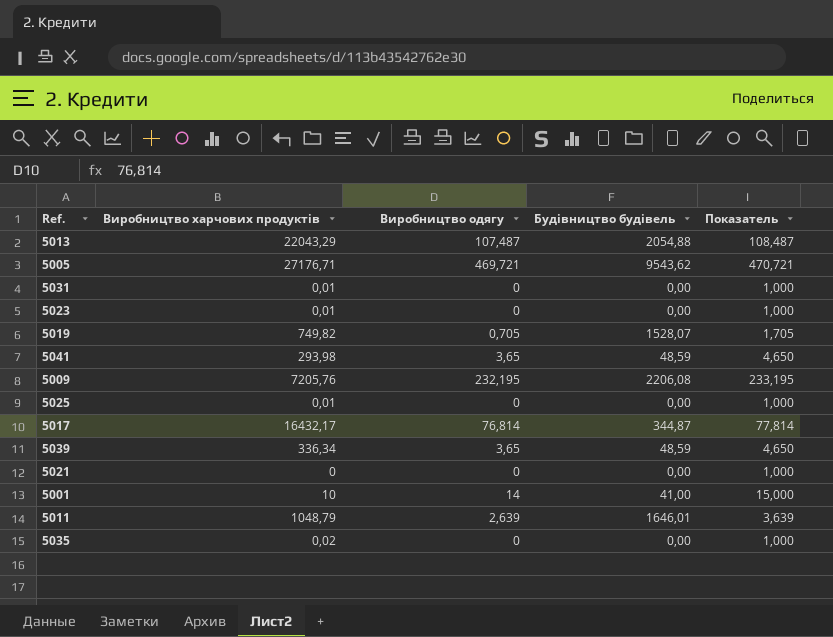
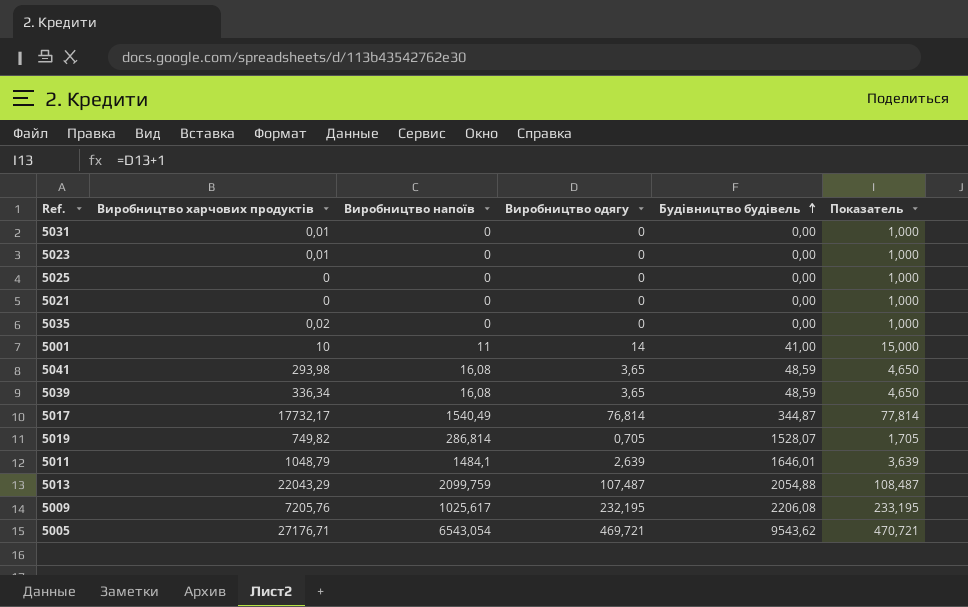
row order: none -> Будівництво будівель ascending
column Виробництво напоїв | position: none -> 3
5025 | Виробництво харчових продуктів: 0,01 -> 0
5017 | Виробництво харчових продуктів: 16432,17 -> 17732,17

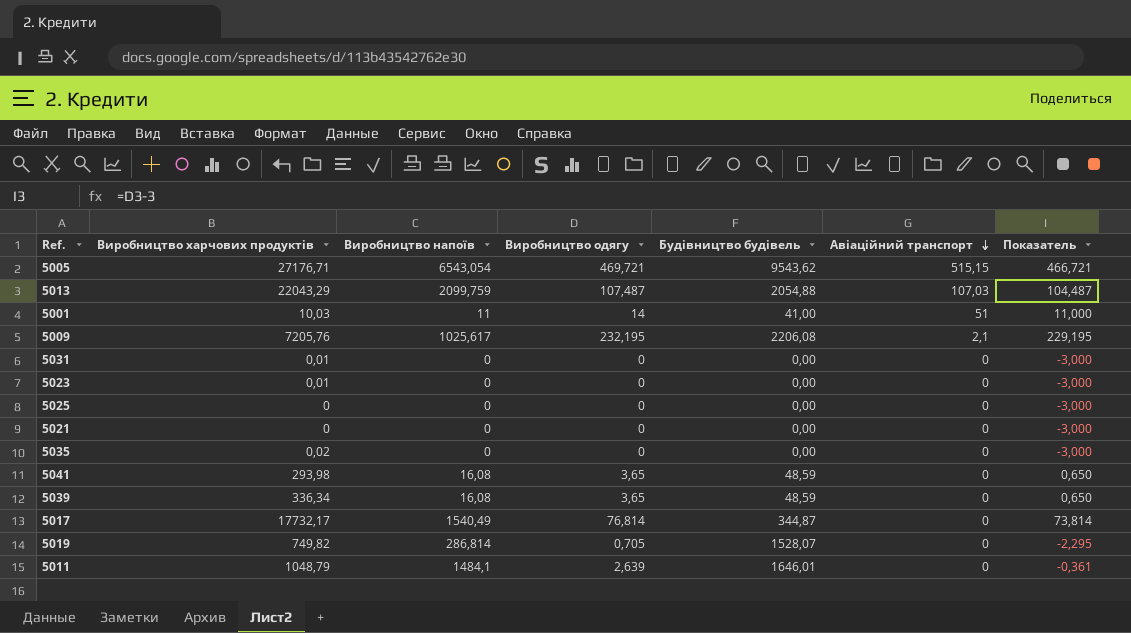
row order: Будівництво будівель ascending -> Авіаційний транспорт descending
column Авіаційний транспорт | position: none -> 6
column Показатель | formula: [Виробництво одягу] + 1 -> [Виробництво одягу] - 3
5001 | Виробництво харчових продуктів: 10 -> 10,03

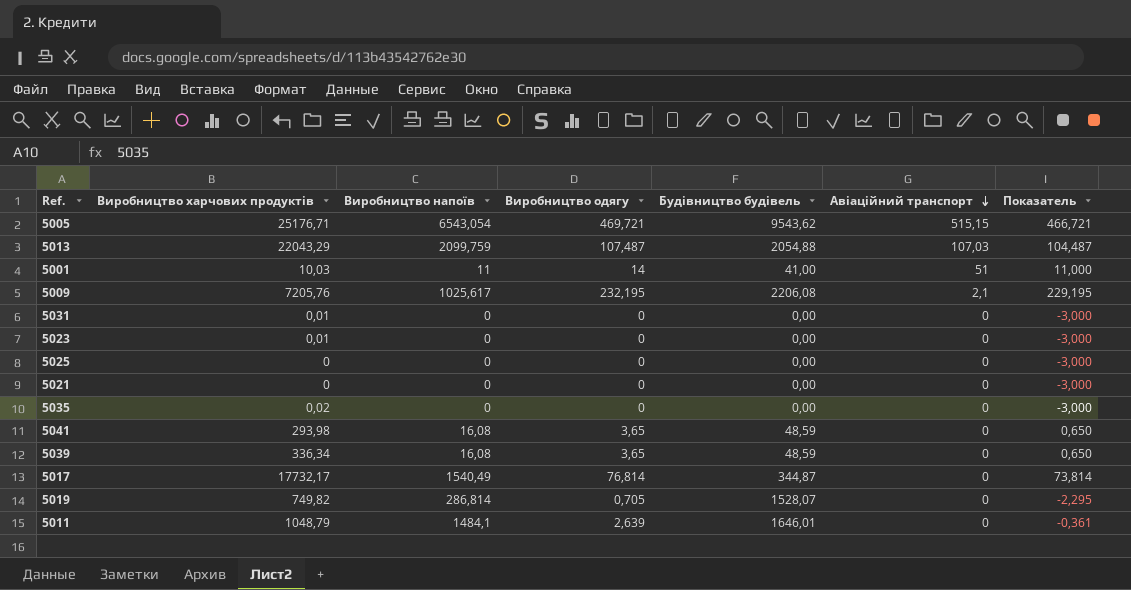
5005 | Виробництво харчових продуктів: 27176,71 -> 25176,71

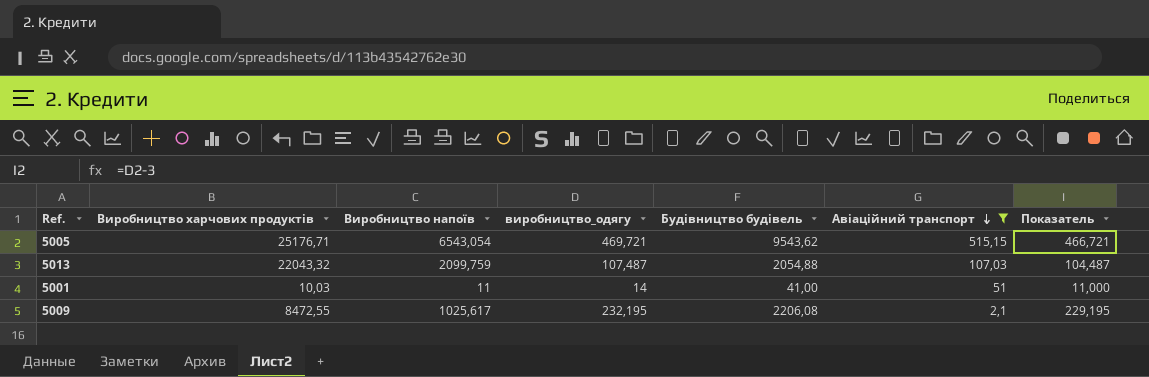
filter: none -> Авіаційний транспорт != 0
column name: Виробництво одягу -> виробництво_одягу
5013 | Виробництво харчових продуктів: 22043,29 -> 22043,32
5009 | Виробництво харчових продуктів: 7205,76 -> 8472,55

